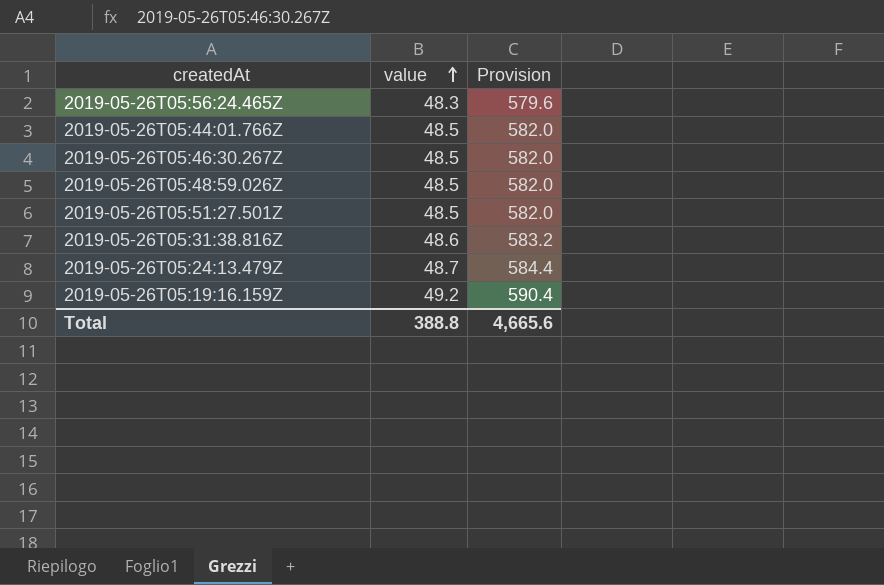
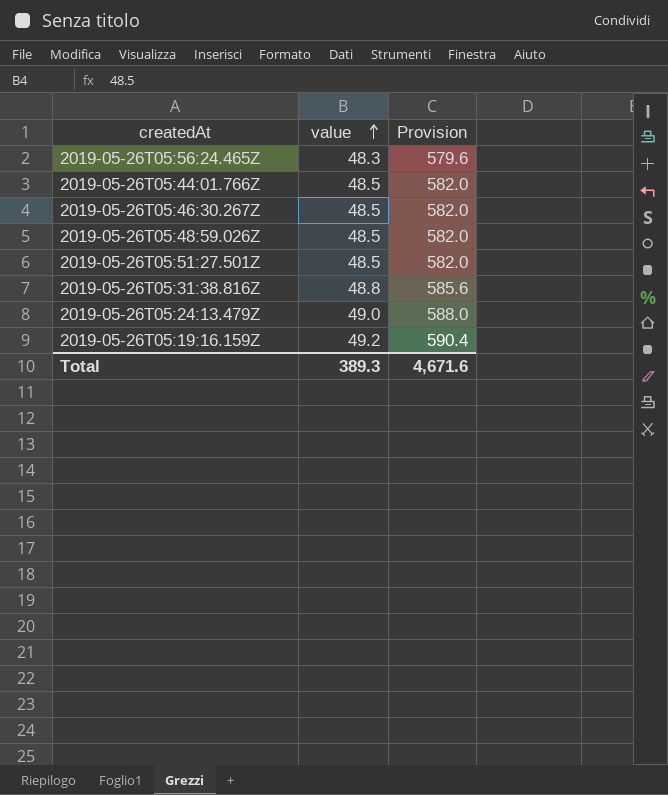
2019-05-26T05:31:38.816Z | value: 48.6 -> 48.8
2019-05-26T05:31:38.816Z | Provision: 583.2 -> 585.6
2019-05-26T05:24:13.479Z | value: 48.7 -> 49.0
2019-05-26T05:24:13.479Z | Provision: 584.4 -> 588.0
Total | value: 388.8 -> 389.3
Total | Provision: 4,665.6 -> 4,671.6

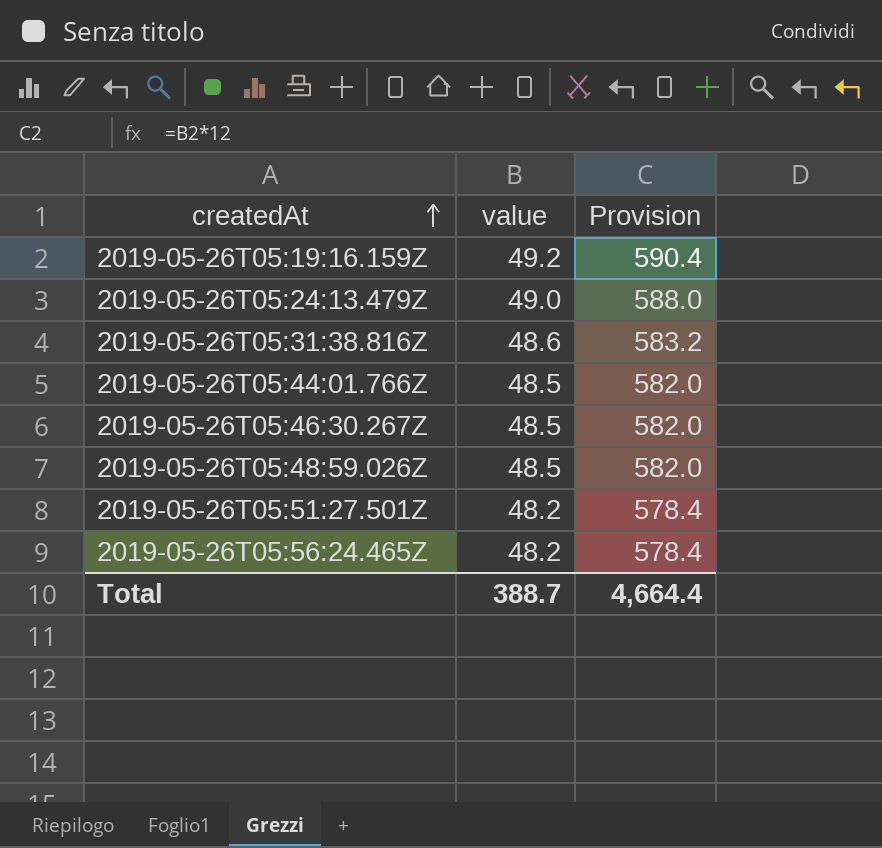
row order: value ascending -> createdAt ascending
2019-05-26T05:31:38.816Z | value: 48.8 -> 48.6
2019-05-26T05:31:38.816Z | Provision: 585.6 -> 583.2
2019-05-26T05:51:27.501Z | value: 48.5 -> 48.2
2019-05-26T05:51:27.501Z | Provision: 582.0 -> 578.4
2019-05-26T05:56:24.465Z | value: 48.3 -> 48.2
2019-05-26T05:56:24.465Z | Provision: 579.6 -> 578.4
Total | value: 389.3 -> 388.7
Total | Provision: 4,671.6 -> 4,664.4

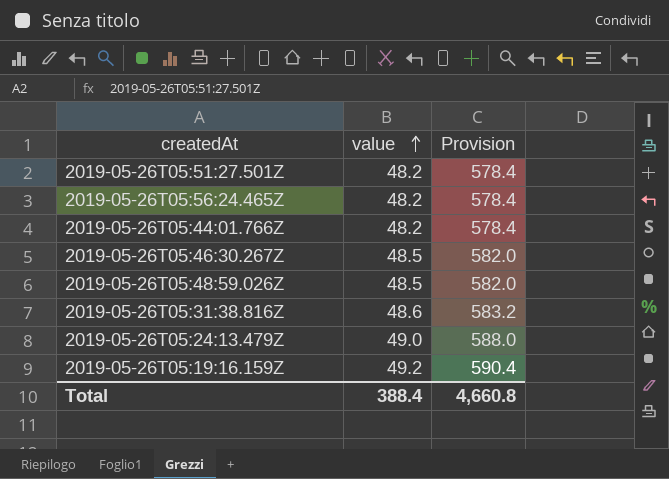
row order: createdAt ascending -> value ascending
2019-05-26T05:44:01.766Z | value: 48.5 -> 48.2
2019-05-26T05:44:01.766Z | Provision: 582.0 -> 578.4
Total | value: 388.7 -> 388.4
Total | Provision: 4,664.4 -> 4,660.8

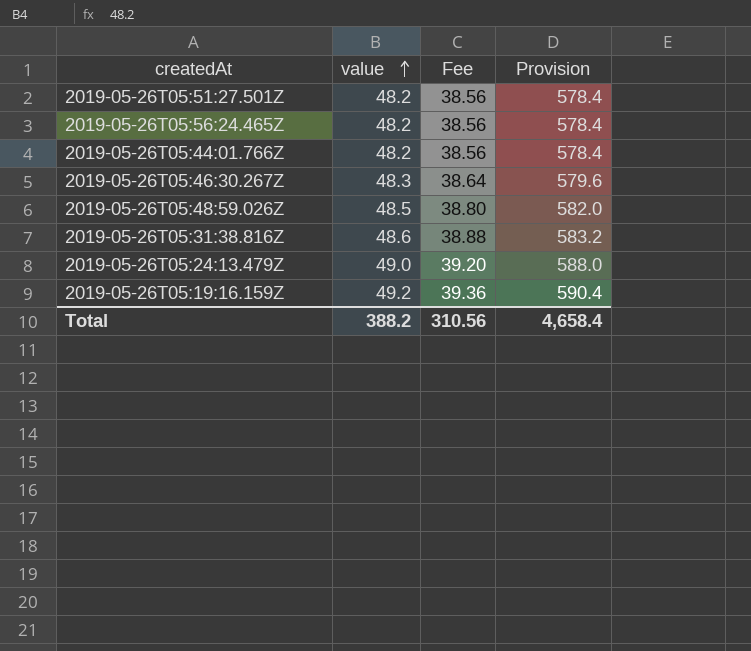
column Fee | formula: none -> [value] * 0.8
2019-05-26T05:46:30.267Z | value: 48.5 -> 48.3
2019-05-26T05:46:30.267Z | Provision: 582.0 -> 579.6
Total | value: 388.4 -> 388.2
Total | Provision: 4,660.8 -> 4,658.4

